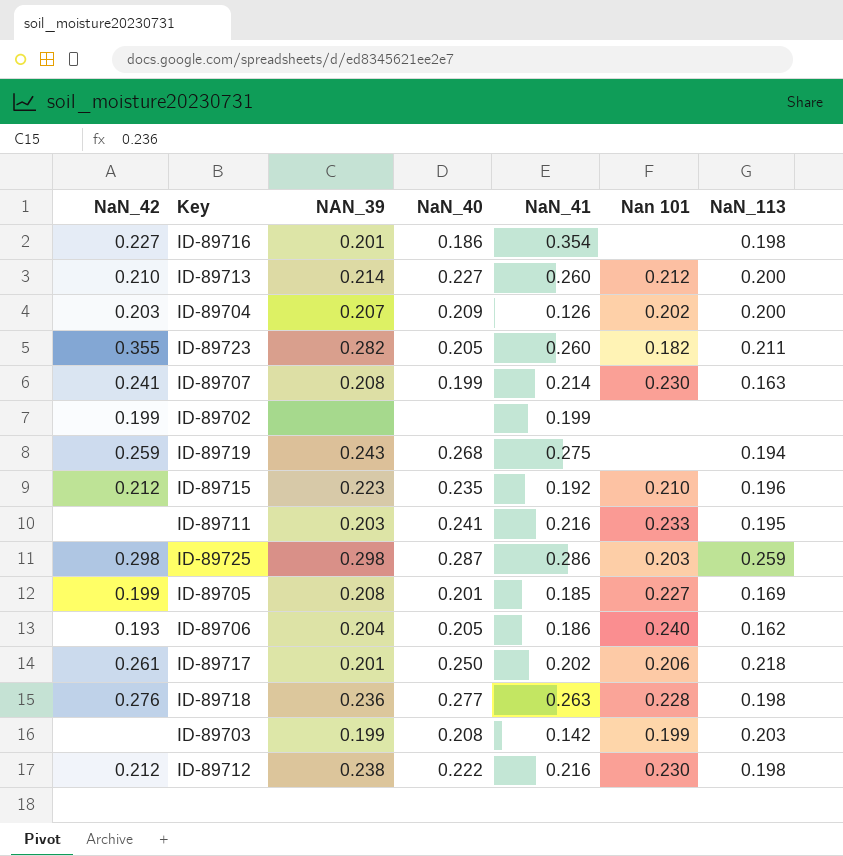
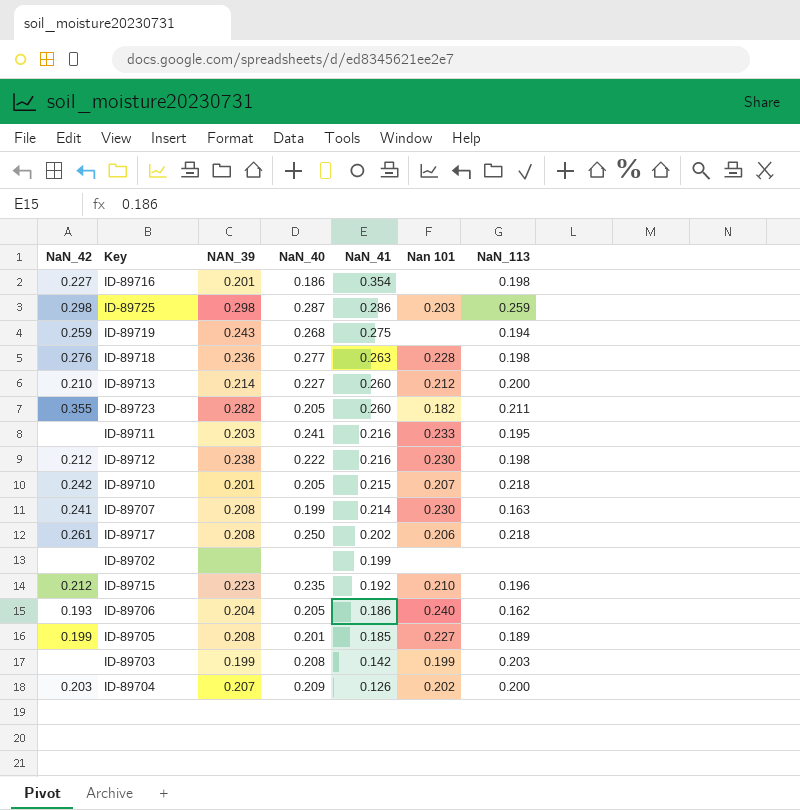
row order: none -> NaN_41 descending
row ID-89710: none -> 0.242 | 0.201 | 0.205 | 0.215 | 0.207 | 0.218
ID-89717 | NAN_39: 0.201 -> 0.208
ID-89702 | NaN_42: 0.199 -> none
ID-89705 | NaN_113: 0.169 -> 0.189

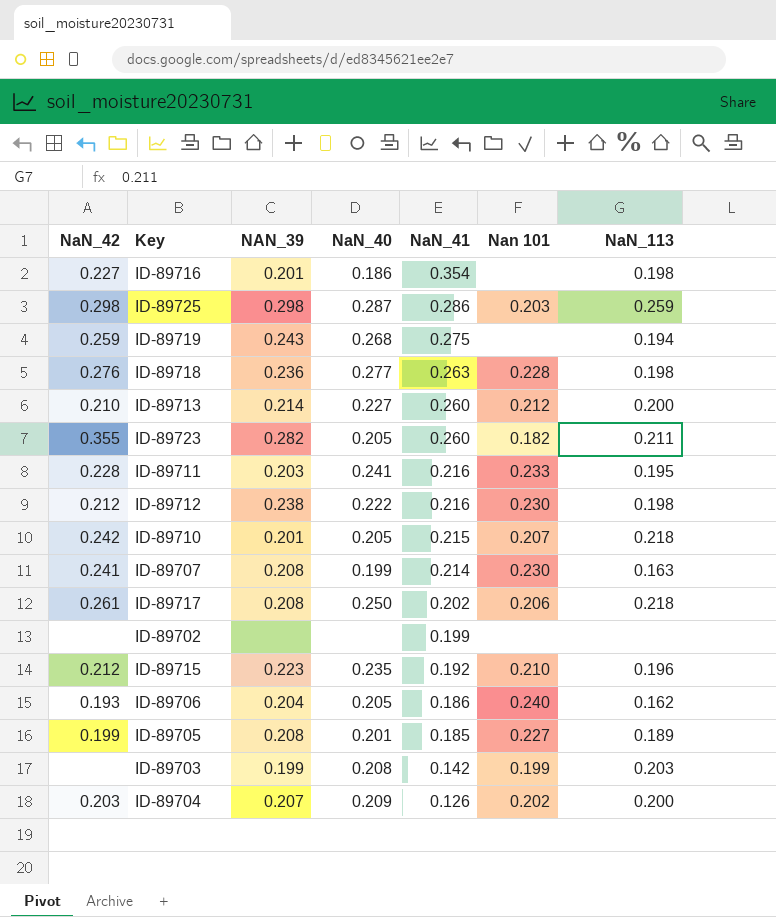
ID-89711 | NaN_42: none -> 0.228

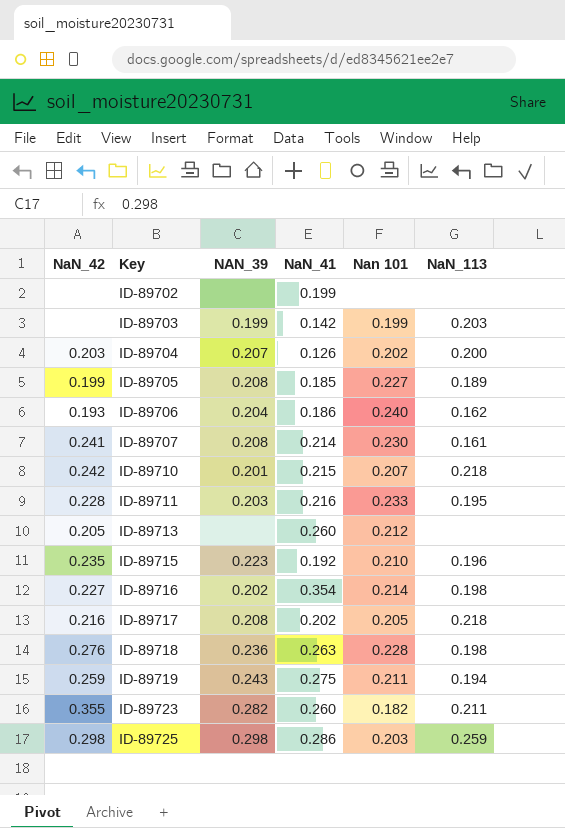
row order: NaN_41 descending -> Key ascending
column NaN_40 | position: 4 -> none
row ID-89712: 0.212 | 0.238 | 0.222 | 0.216 | 0.230 | 0.198 -> none
ID-89707 | NaN_113: 0.163 -> 0.161
ID-89713 | NaN_42: 0.210 -> 0.205
ID-89713 | NAN_39: 0.214 -> none
ID-89713 | NaN_113: 0.200 -> none
ID-89715 | NaN_42: 0.212 -> 0.235
ID-89716 | NAN_39: 0.201 -> 0.202
ID-89716 | Nan 101: none -> 0.214
ID-89717 | NaN_42: 0.261 -> 0.216
ID-89717 | Nan 101: 0.206 -> 0.205
ID-89719 | Nan 101: none -> 0.211

